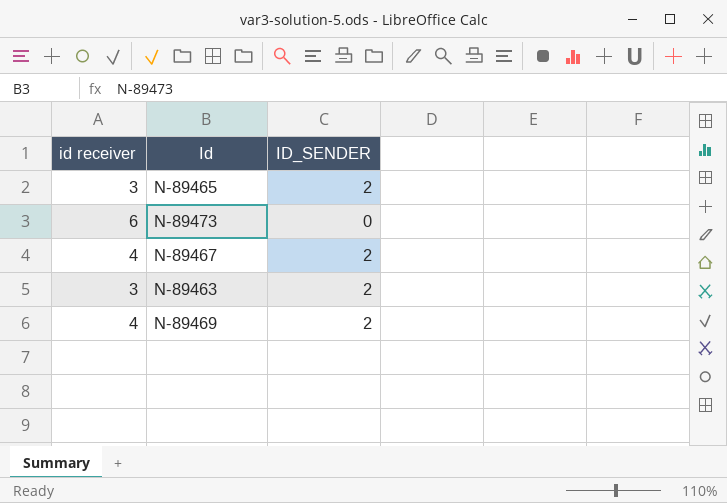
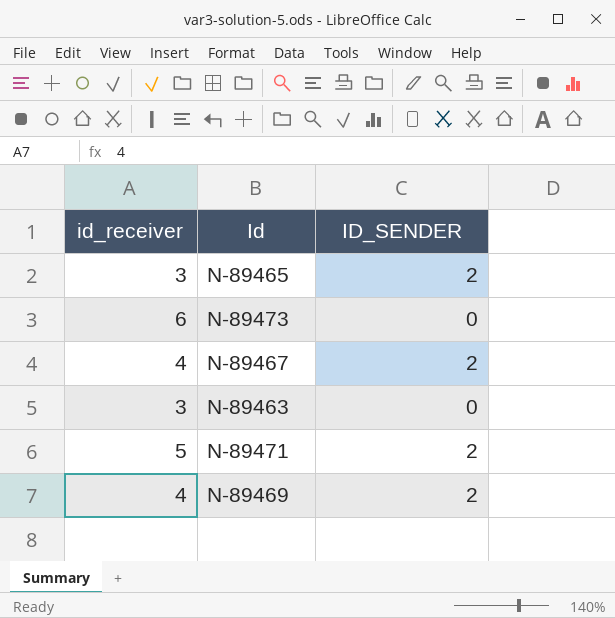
column name: id receiver -> id_receiver
N-89463 | ID_SENDER: 2 -> 0
row N-89471: none -> 5 | 2

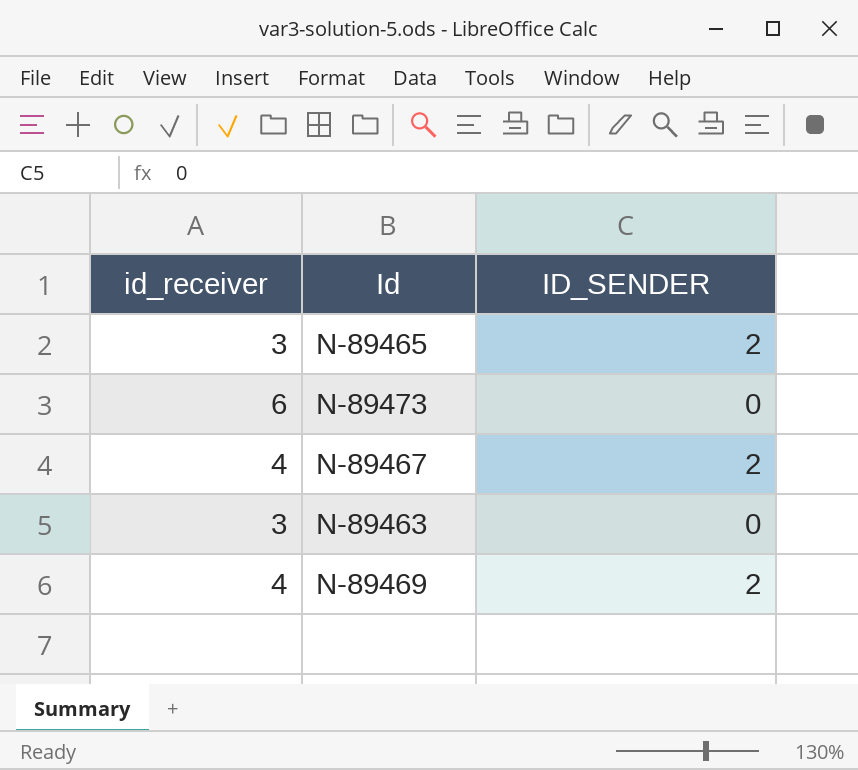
row N-89471: 5 | 2 -> none

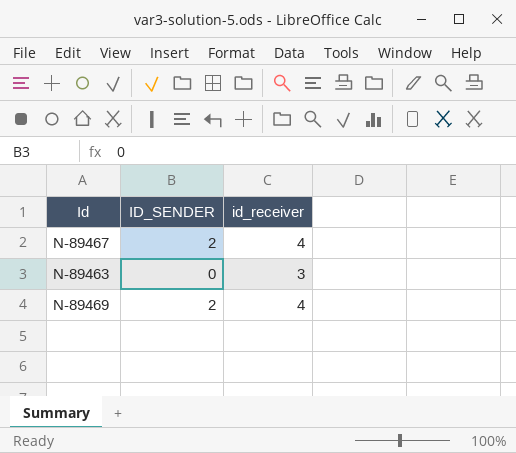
column id_receiver | position: 1 -> 3
row N-89465: 3 | 2 -> none
row N-89473: 6 | 0 -> none

